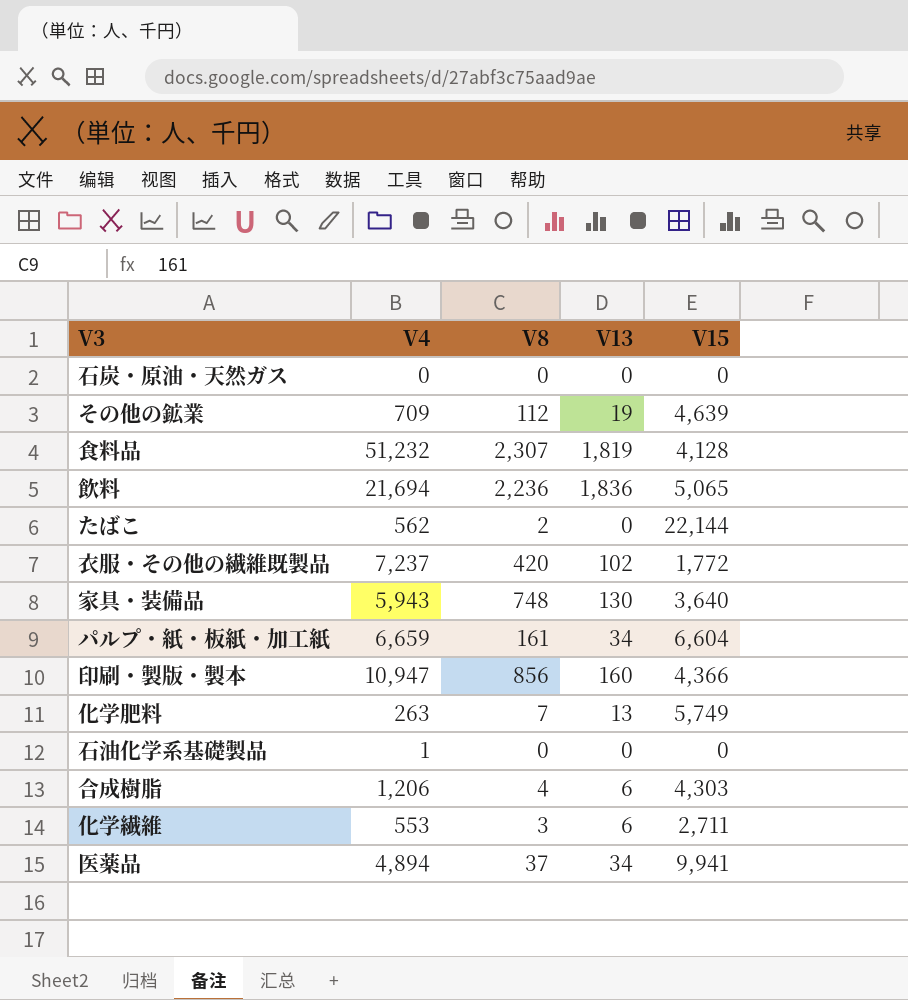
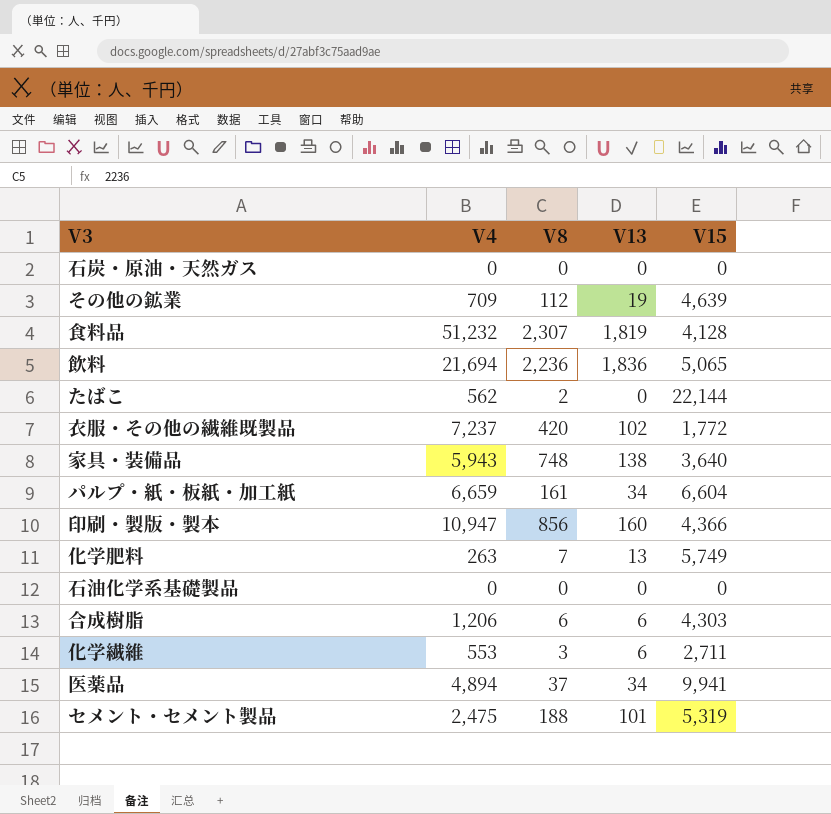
家具・装備品 | V13: 130 -> 138
石油化学系基礎製品 | V4: 1 -> 0
合成樹脂 | V8: 4 -> 6
row セメント・セメント製品: none -> 2,475 | 188 | 101 | 5,319

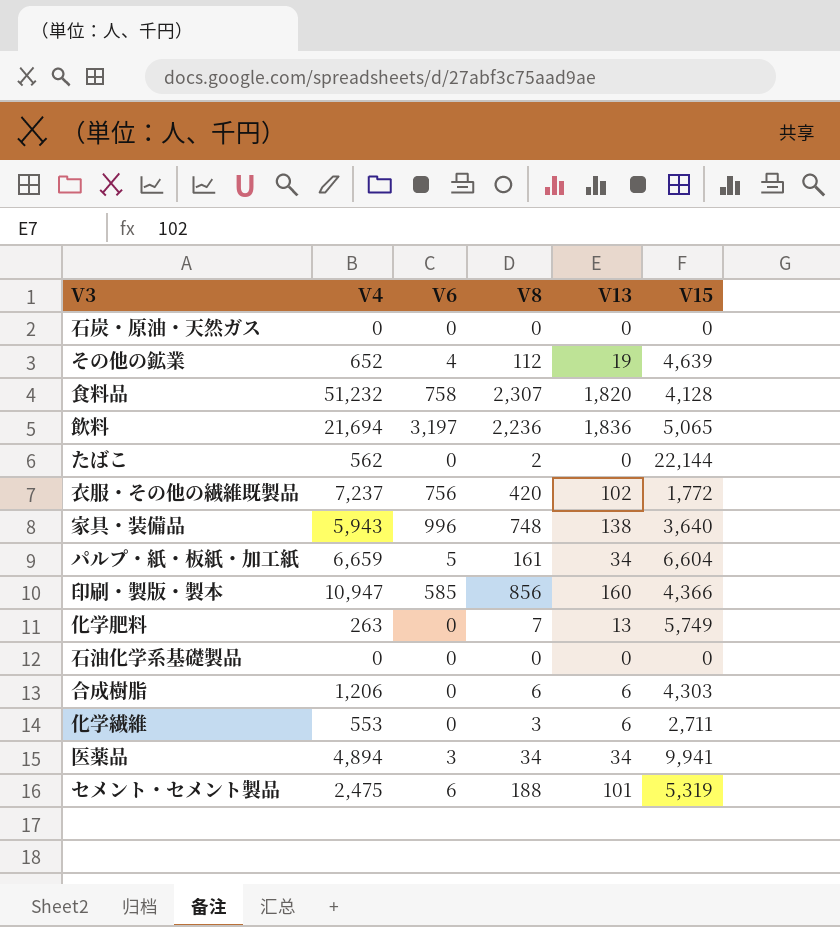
column V6 | position: none -> 3
その他の鉱業 | V4: 709 -> 652
食料品 | V13: 1,819 -> 1,820
医薬品 | V8: 37 -> 34

